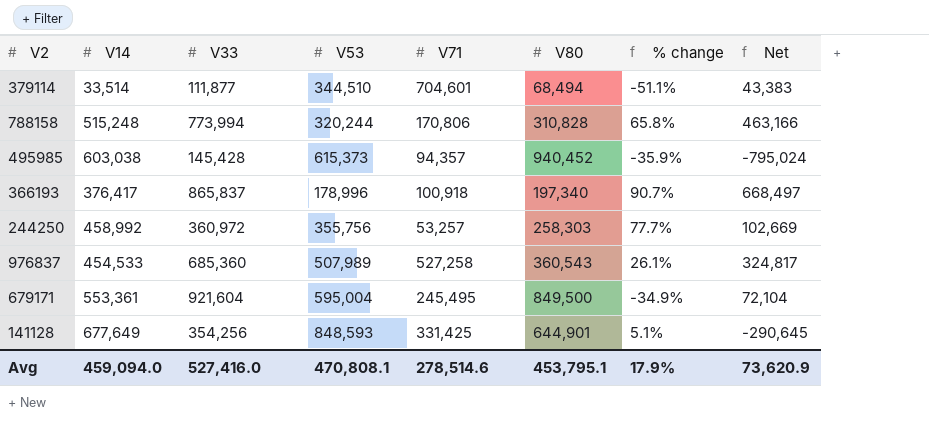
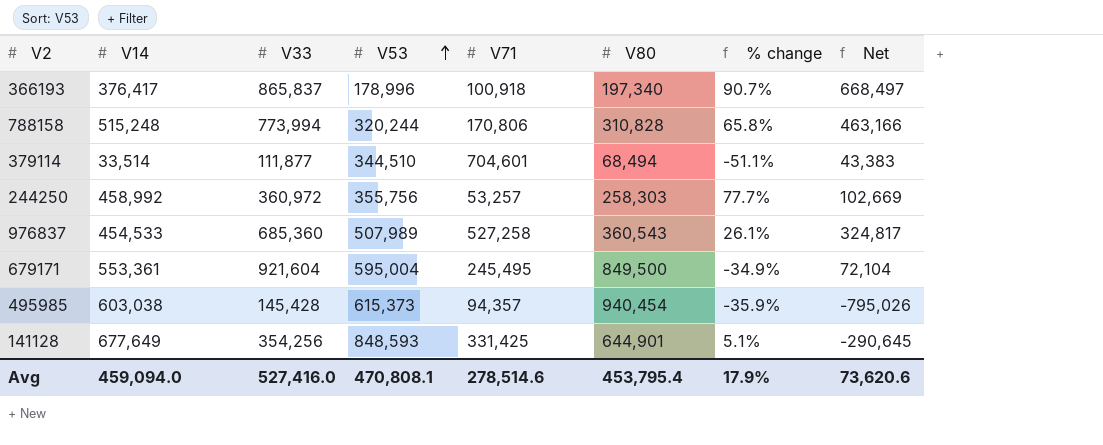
row order: none -> V53 ascending
495985 | V80: 940,452 -> 940,454
495985 | Net: -795,024 -> -795,026
Avg | V80: 453,795.1 -> 453,795.4
Avg | Net: 73,620.9 -> 73,620.6

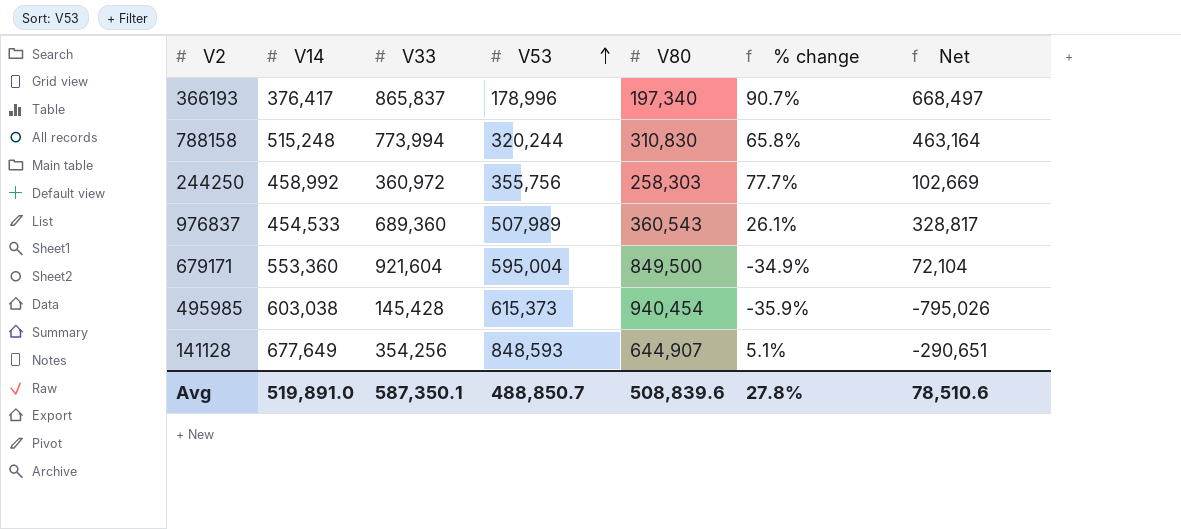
column V71 | position: 5 -> none
row 379114: 33,514 | 111,877 | 344,510 | 704,601 | 68,494 | -51.1% | 43,383 -> none
788158 | V80: 310,828 -> 310,830
788158 | Net: 463,166 -> 463,164
976837 | V33: 685,360 -> 689,360
976837 | Net: 324,817 -> 328,817
679171 | V14: 553,361 -> 553,360
141128 | V80: 644,901 -> 644,907
141128 | Net: -290,645 -> -290,651
Avg | V14: 459,094.0 -> 519,891.0
Avg | V33: 527,416.0 -> 587,350.1
Avg | V53: 470,808.1 -> 488,850.7
Avg | V80: 453,795.4 -> 508,839.6
Avg | % change: 17.9% -> 27.8%
Avg | Net: 73,620.6 -> 78,510.6

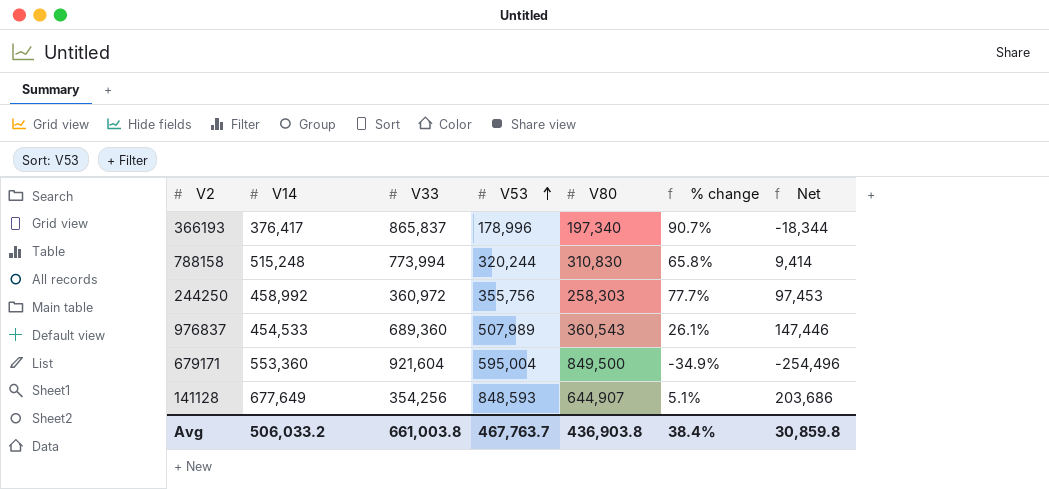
column Net | formula: [V33] - [V80] -> [V53] - [V80]
row 495985: 603,038 | 145,428 | 615,373 | 940,454 | -35.9% | -795,026 -> none
Avg | V14: 519,891.0 -> 506,033.2
Avg | V33: 587,350.1 -> 661,003.8
Avg | V53: 488,850.7 -> 467,763.7
Avg | V80: 508,839.6 -> 436,903.8
Avg | % change: 27.8% -> 38.4%
Avg | Net: 78,510.6 -> 30,859.8

